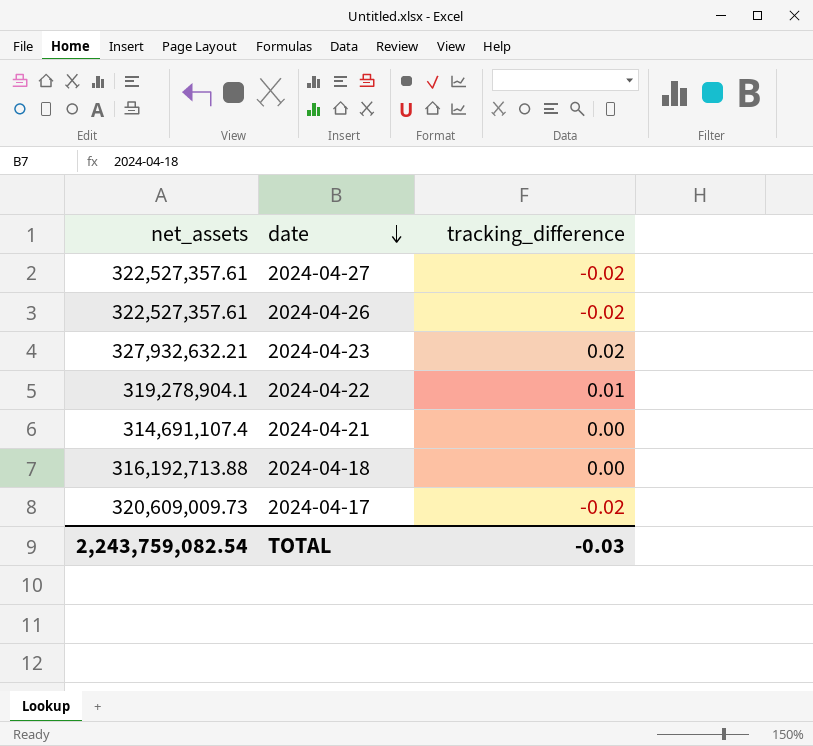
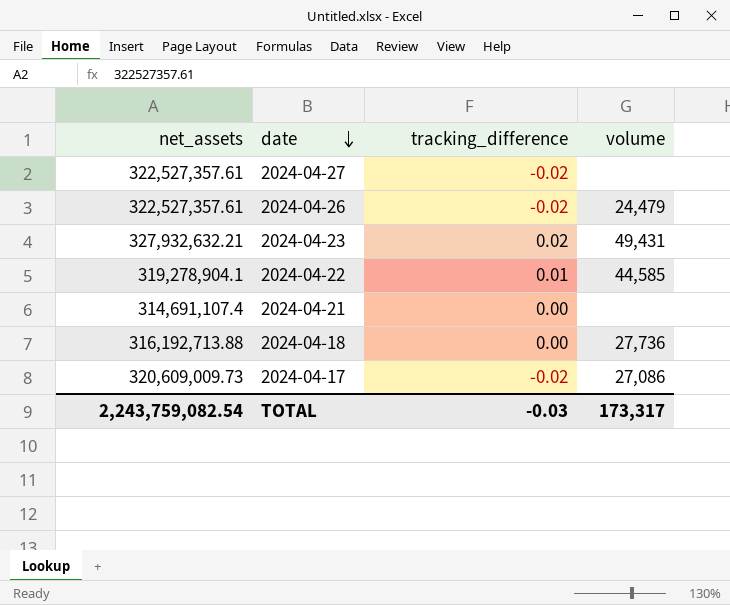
column volume | position: none -> 4

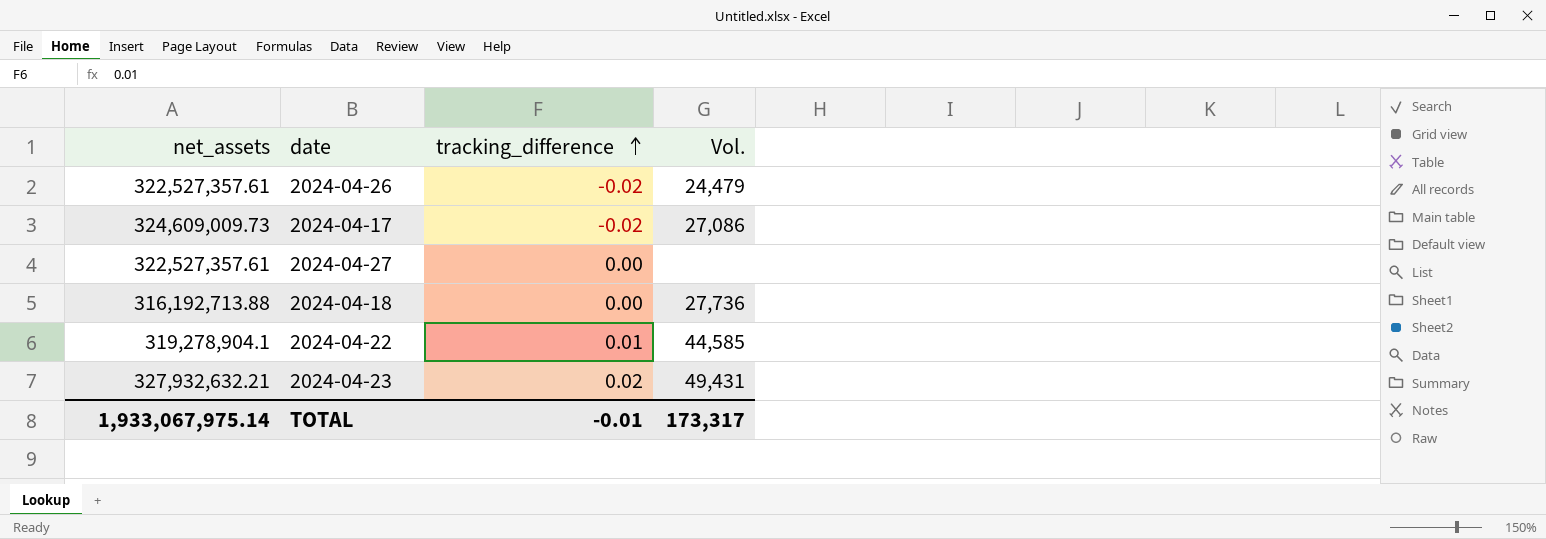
row order: date descending -> tracking_difference ascending
column name: volume -> Vol.
row 2024-04-21: 314,691,107.4 | 0.00 | none -> none
2024-04-17 | net_assets: 320,609,009.73 -> 324,609,009.73
2024-04-27 | tracking_difference: -0.02 -> 0.00
TOTAL | net_assets: 2,243,759,082.54 -> 1,933,067,975.14
TOTAL | tracking_difference: -0.03 -> -0.01

